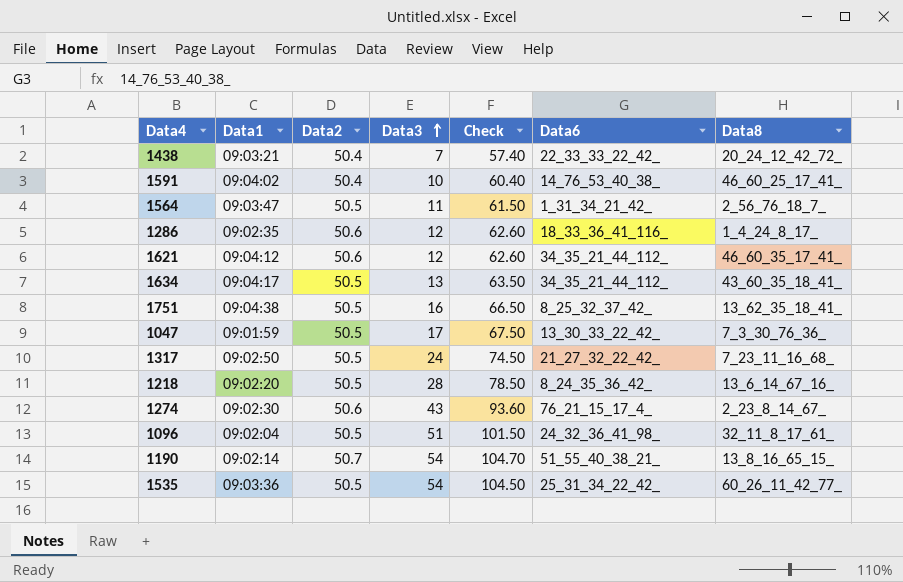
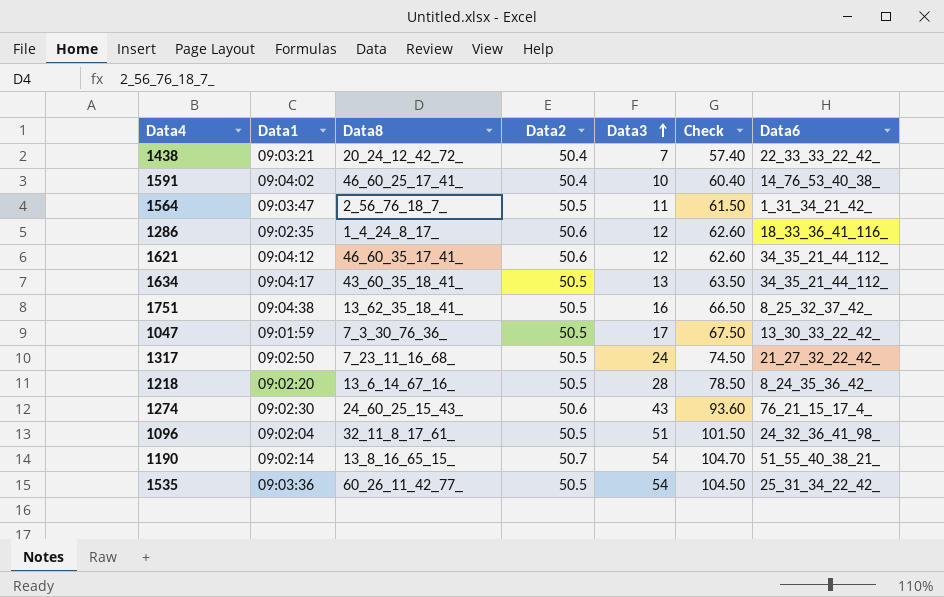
column Data8 | position: 7 -> 3
1274 | Data8: 2_23_8_14_67_ -> 24_60_25_15_43_

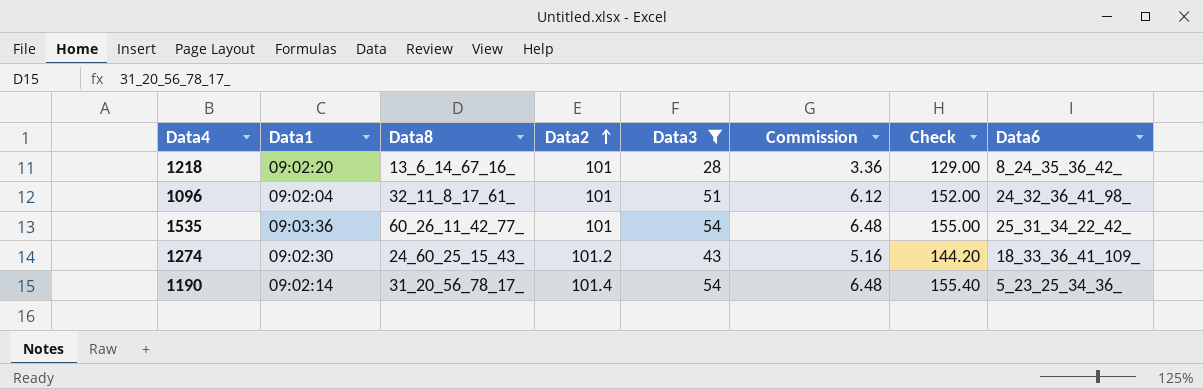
filter: none -> Data3 >= 28
row order: Data3 ascending -> Data2 ascending
column Commission | formula: none -> [Data3] * 0.12
1218 | Data2: 50.5 -> 101
1218 | Check: 78.50 -> 129.00
1096 | Data2: 50.5 -> 101
1096 | Check: 101.50 -> 152.00
1535 | Data2: 50.5 -> 101
1535 | Check: 104.50 -> 155.00
1274 | Data2: 50.6 -> 101.2
1274 | Check: 93.60 -> 144.20
1274 | Data6: 76_21_15_17_4_ -> 18_33_36_41_109_
1190 | Data8: 13_8_16_65_15_ -> 31_20_56_78_17_
1190 | Data2: 50.7 -> 101.4
1190 | Check: 104.70 -> 155.40
1190 | Data6: 51_55_40_38_21_ -> 5_23_25_34_36_

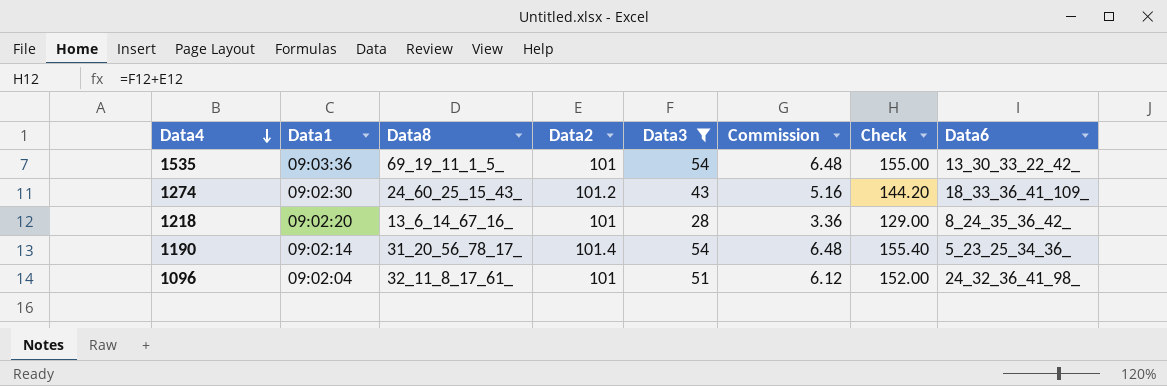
row order: Data2 ascending -> Data4 descending
1535 | Data8: 60_26_11_42_77_ -> 69_19_11_1_5_
1535 | Data6: 25_31_34_22_42_ -> 13_30_33_22_42_

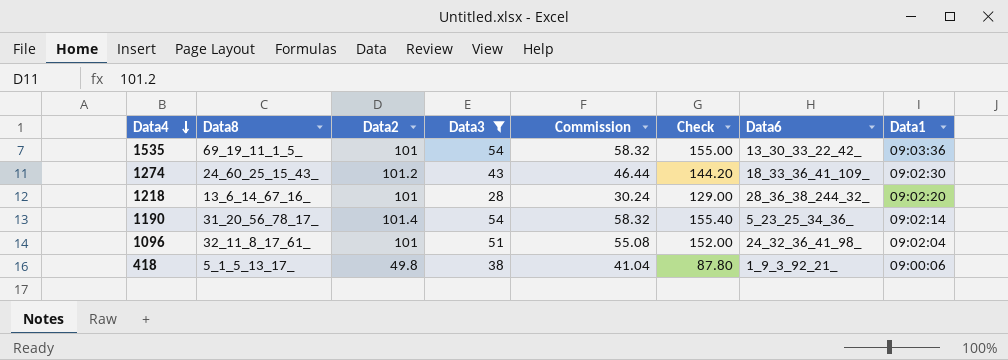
column Commission | formula: [Data3] * 0.12 -> [Data3] * 1.08
column Data1 | position: 2 -> 8
1218 | Data6: 8_24_35_36_42_ -> 28_36_38_244_32_
row 418: none -> 5_1_5_13_17_ | 49.8 | 38 | 41.04 | 87.80 | 1_9_3_92_21_ | 09:00:06

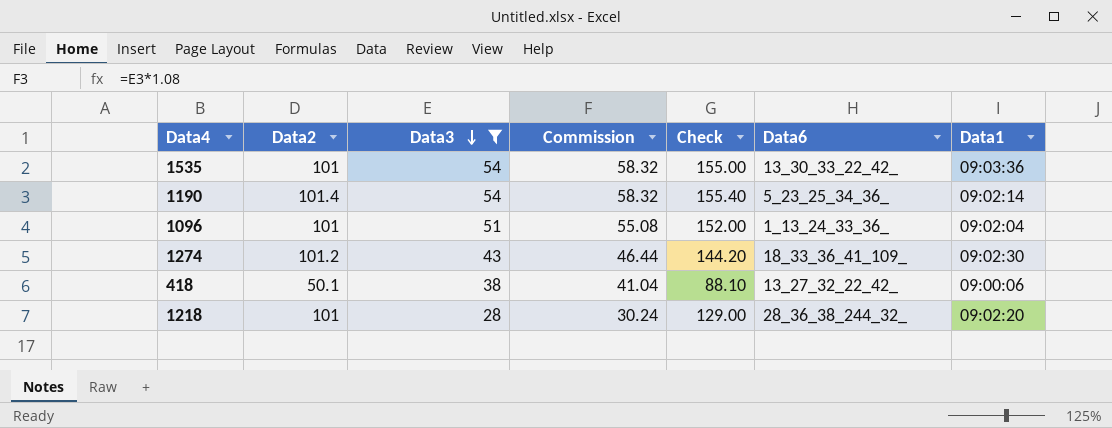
row order: Data4 descending -> Data3 descending
column Data8 | position: 2 -> none
1096 | Data6: 24_32_36_41_98_ -> 1_13_24_33_36_
418 | Data2: 49.8 -> 50.1
418 | Check: 87.80 -> 88.10
418 | Data6: 1_9_3_92_21_ -> 13_27_32_22_42_

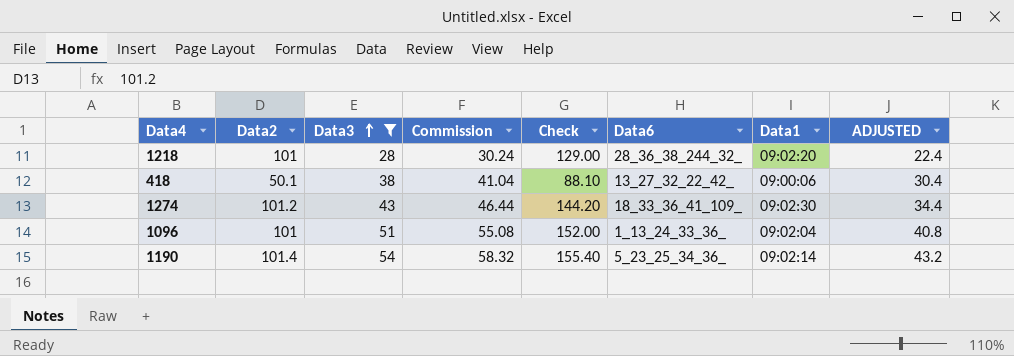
row order: Data3 descending -> Data3 ascending
column ADJUSTED | formula: none -> [Data3] * 0.8
row 1535: 101 | 54 | 58.32 | 155.00 | 13_30_33_22_42_ | 09:03:36 -> none

